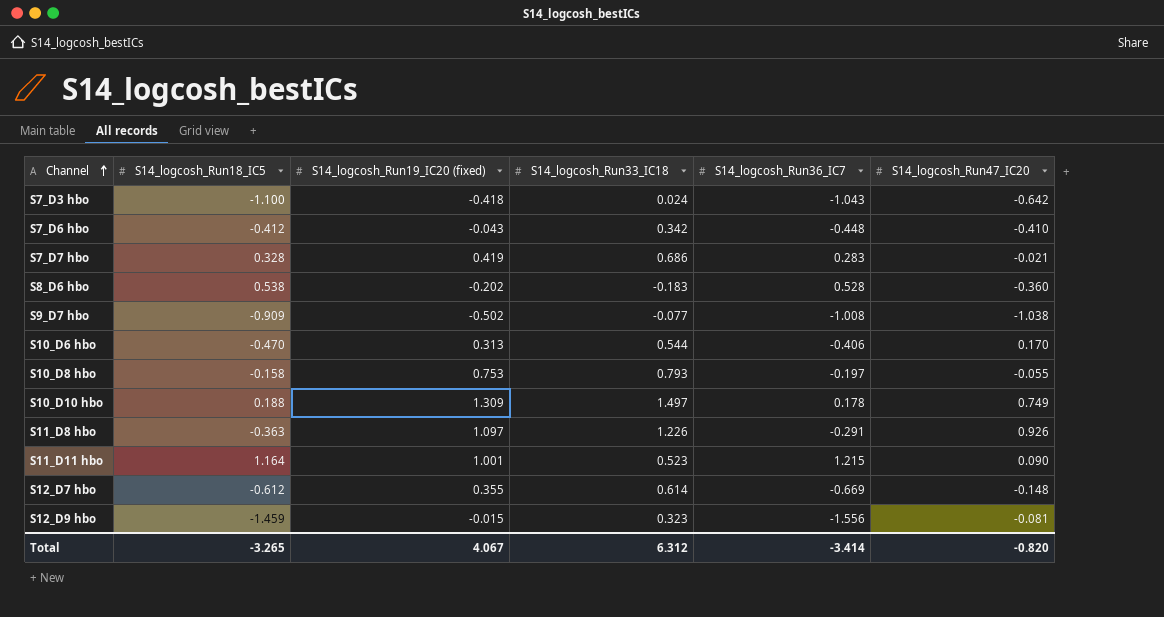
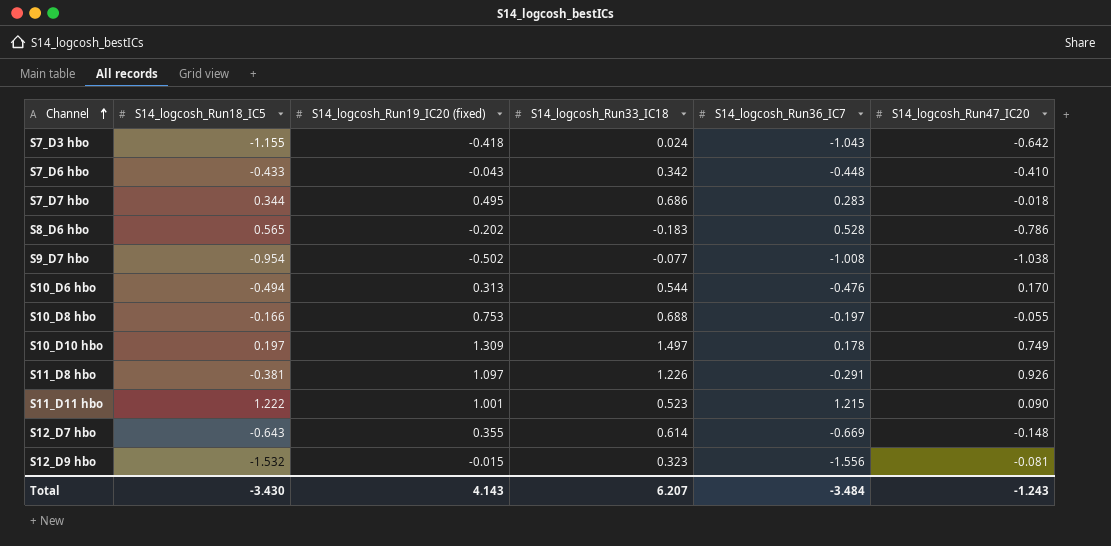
S7_D3 hbo | S14_logcosh_Run18_IC5: -1.100 -> -1.155
S7_D6 hbo | S14_logcosh_Run18_IC5: -0.412 -> -0.433
S7_D7 hbo | S14_logcosh_Run18_IC5: 0.328 -> 0.344
S7_D7 hbo | S14_logcosh_Run19_IC20 (fixed): 0.419 -> 0.495
S7_D7 hbo | S14_logcosh_Run47_IC20: -0.021 -> -0.018
S8_D6 hbo | S14_logcosh_Run18_IC5: 0.538 -> 0.565
S8_D6 hbo | S14_logcosh_Run47_IC20: -0.360 -> -0.786
S9_D7 hbo | S14_logcosh_Run18_IC5: -0.909 -> -0.954
S10_D6 hbo | S14_logcosh_Run18_IC5: -0.470 -> -0.494
S10_D6 hbo | S14_logcosh_Run36_IC7: -0.406 -> -0.476
S10_D8 hbo | S14_logcosh_Run18_IC5: -0.158 -> -0.166
S10_D8 hbo | S14_logcosh_Run33_IC18: 0.793 -> 0.688
S10_D10 hbo | S14_logcosh_Run18_IC5: 0.188 -> 0.197
S11_D8 hbo | S14_logcosh_Run18_IC5: -0.363 -> -0.381
S11_D11 hbo | S14_logcosh_Run18_IC5: 1.164 -> 1.222
S12_D7 hbo | S14_logcosh_Run18_IC5: -0.612 -> -0.643
S12_D9 hbo | S14_logcosh_Run18_IC5: -1.459 -> -1.532
Total | S14_logcosh_Run18_IC5: -3.265 -> -3.430
Total | S14_logcosh_Run19_IC20 (fixed): 4.067 -> 4.143
Total | S14_logcosh_Run33_IC18: 6.312 -> 6.207
Total | S14_logcosh_Run36_IC7: -3.414 -> -3.484
Total | S14_logcosh_Run47_IC20: -0.820 -> -1.243

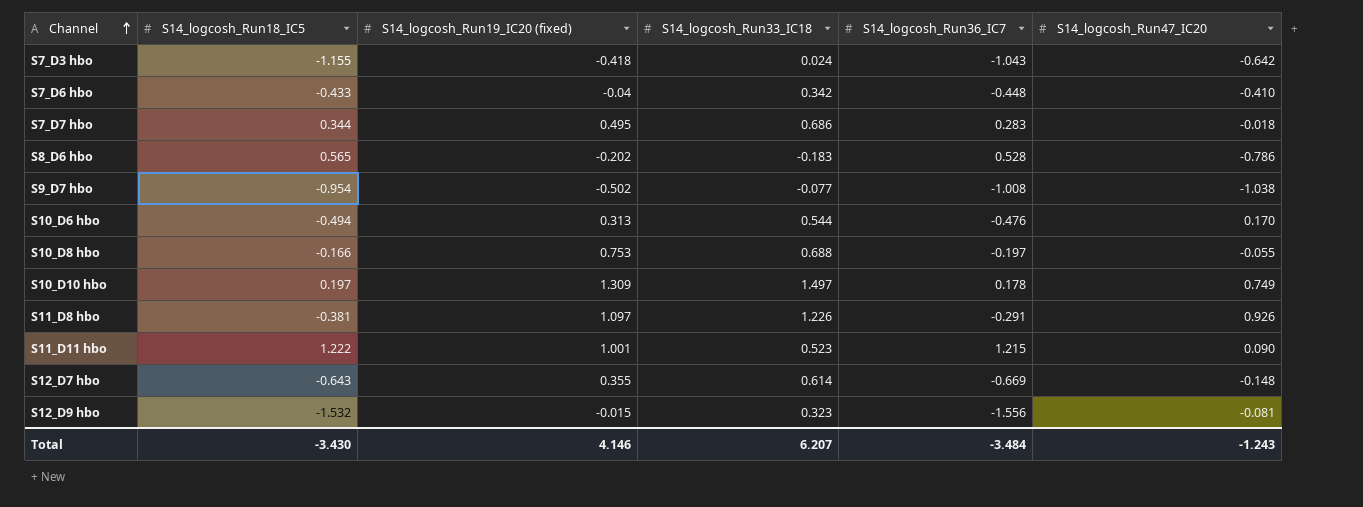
S7_D6 hbo | S14_logcosh_Run19_IC20 (fixed): -0.043 -> -0.04
Total | S14_logcosh_Run19_IC20 (fixed): 4.143 -> 4.146

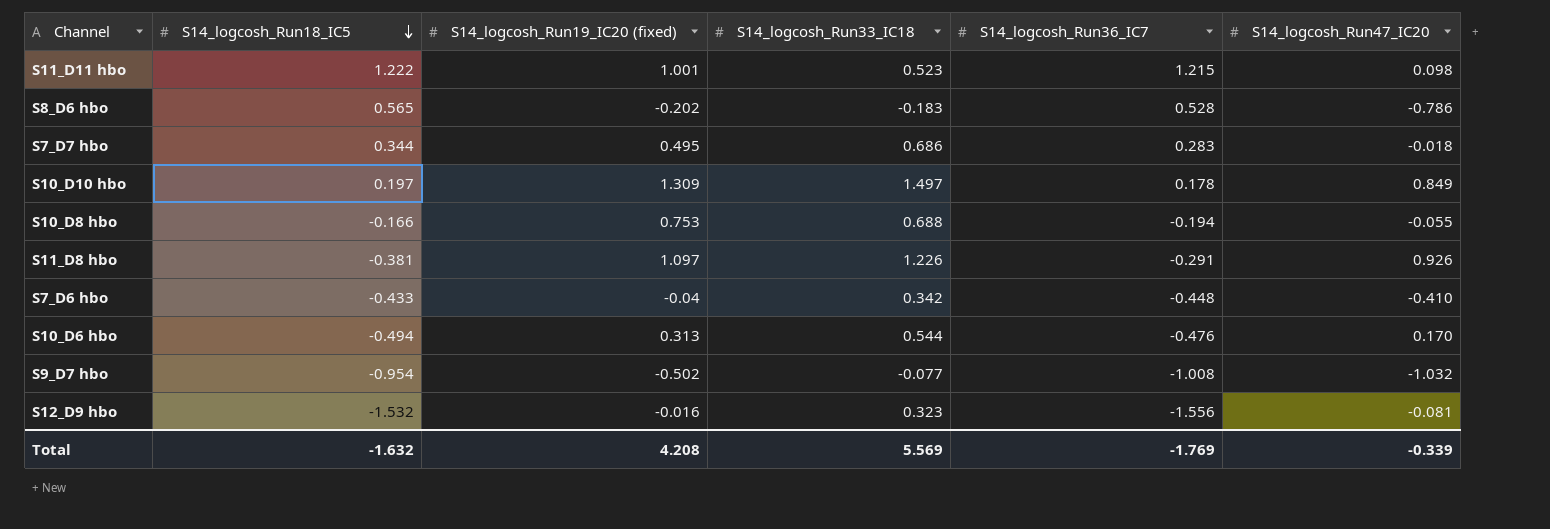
row order: Channel ascending -> S14_logcosh_Run18_IC5 descending
row S7_D3 hbo: -1.155 | -0.418 | 0.024 | -1.043 | -0.642 -> none
row S12_D7 hbo: -0.643 | 0.355 | 0.614 | -0.669 | -0.148 -> none
S11_D11 hbo | S14_logcosh_Run47_IC20: 0.090 -> 0.098
S10_D10 hbo | S14_logcosh_Run47_IC20: 0.749 -> 0.849
S10_D8 hbo | S14_logcosh_Run36_IC7: -0.197 -> -0.194
S9_D7 hbo | S14_logcosh_Run47_IC20: -1.038 -> -1.032
S12_D9 hbo | S14_logcosh_Run19_IC20 (fixed): -0.015 -> -0.016
Total | S14_logcosh_Run18_IC5: -3.430 -> -1.632
Total | S14_logcosh_Run19_IC20 (fixed): 4.146 -> 4.208
Total | S14_logcosh_Run33_IC18: 6.207 -> 5.569
Total | S14_logcosh_Run36_IC7: -3.484 -> -1.769
Total | S14_logcosh_Run47_IC20: -1.243 -> -0.339

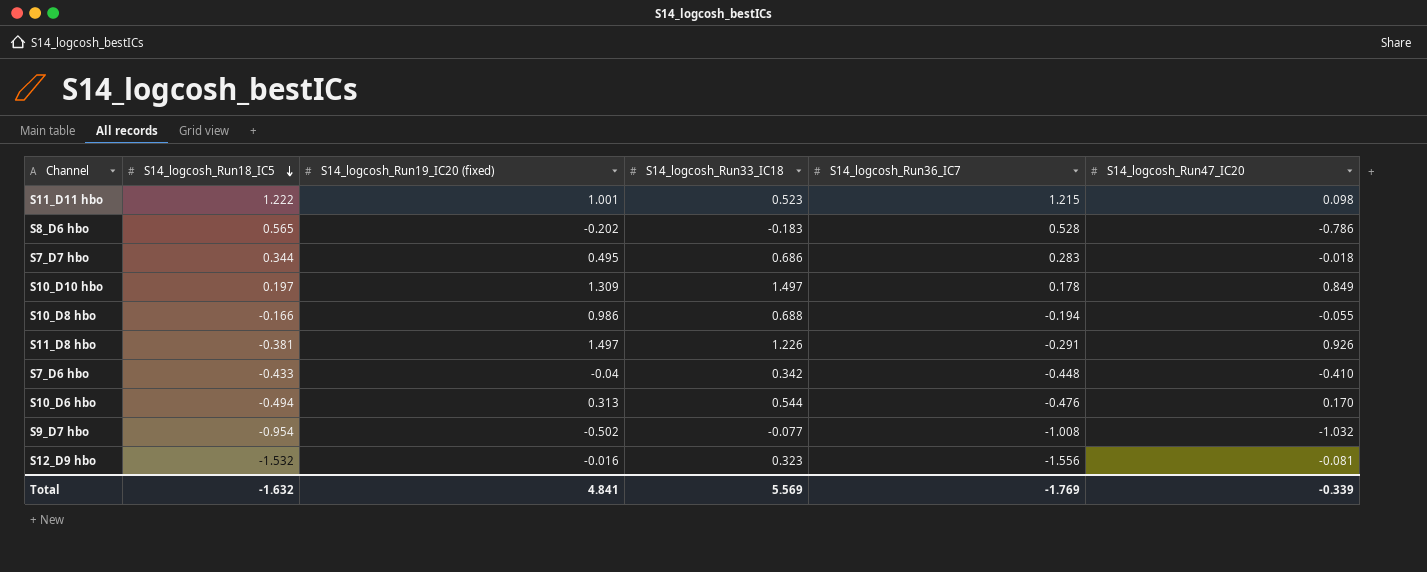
S10_D8 hbo | S14_logcosh_Run19_IC20 (fixed): 0.753 -> 0.986
S11_D8 hbo | S14_logcosh_Run19_IC20 (fixed): 1.097 -> 1.497
Total | S14_logcosh_Run19_IC20 (fixed): 4.208 -> 4.841

